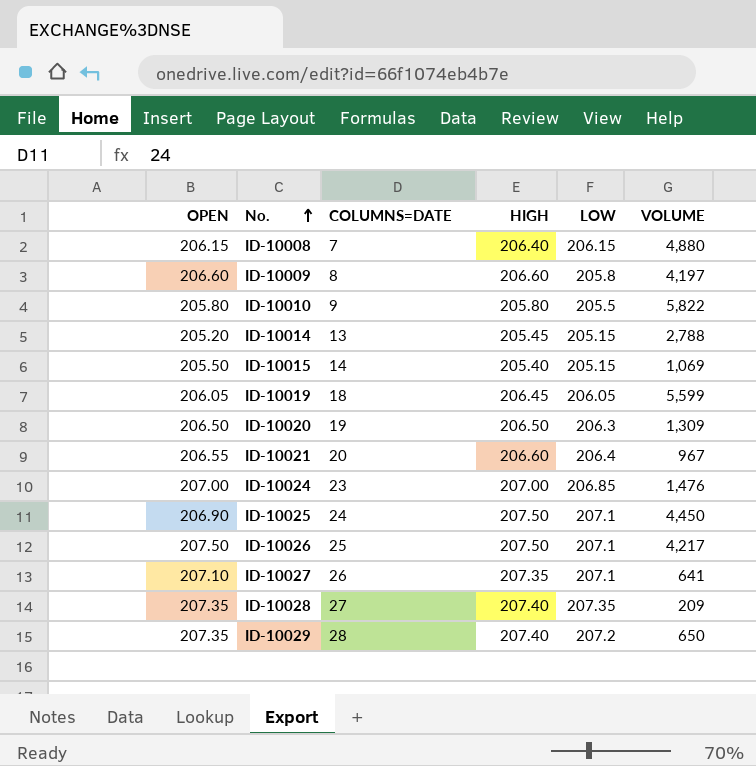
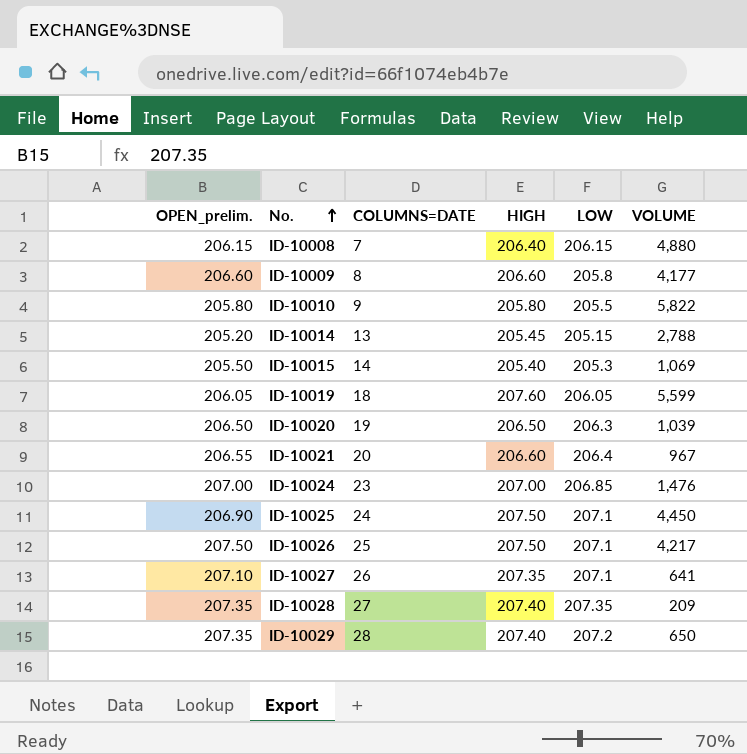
column name: OPEN -> OPEN_prelim.
ID-10009 | VOLUME: 4,197 -> 4,177
ID-10015 | LOW: 205.15 -> 205.3
ID-10019 | HIGH: 206.45 -> 207.60
ID-10020 | VOLUME: 1,309 -> 1,039

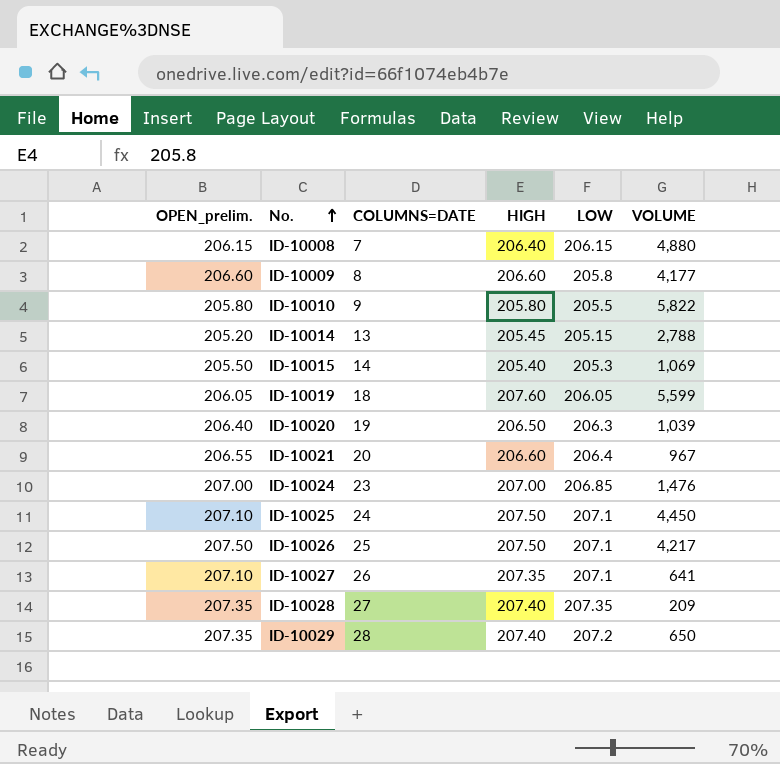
ID-10020 | OPEN_prelim.: 206.50 -> 206.40
ID-10025 | OPEN_prelim.: 206.90 -> 207.10

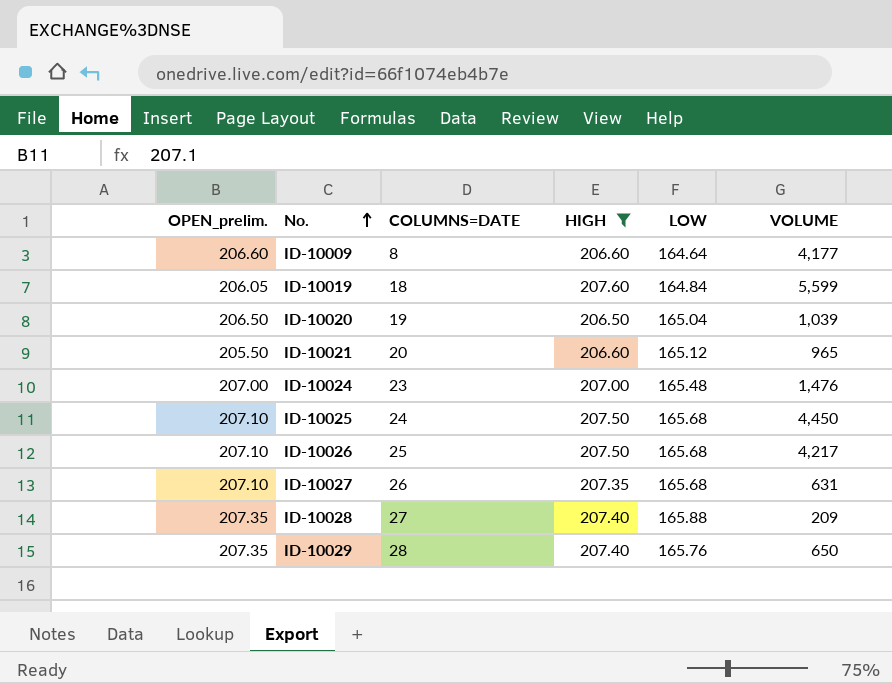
filter: none -> HIGH >= 206.50
ID-10009 | LOW: 205.8 -> 164.64
ID-10019 | LOW: 206.05 -> 164.84
ID-10020 | OPEN_prelim.: 206.40 -> 206.50
ID-10020 | LOW: 206.3 -> 165.04
ID-10021 | OPEN_prelim.: 206.55 -> 205.50
ID-10021 | LOW: 206.4 -> 165.12
ID-10021 | VOLUME: 967 -> 965
ID-10024 | LOW: 206.85 -> 165.48
ID-10025 | LOW: 207.1 -> 165.68
ID-10026 | OPEN_prelim.: 207.50 -> 207.10
ID-10026 | LOW: 207.1 -> 165.68
ID-10027 | LOW: 207.1 -> 165.68
ID-10027 | VOLUME: 641 -> 631
ID-10028 | LOW: 207.35 -> 165.88
ID-10029 | LOW: 207.2 -> 165.76

